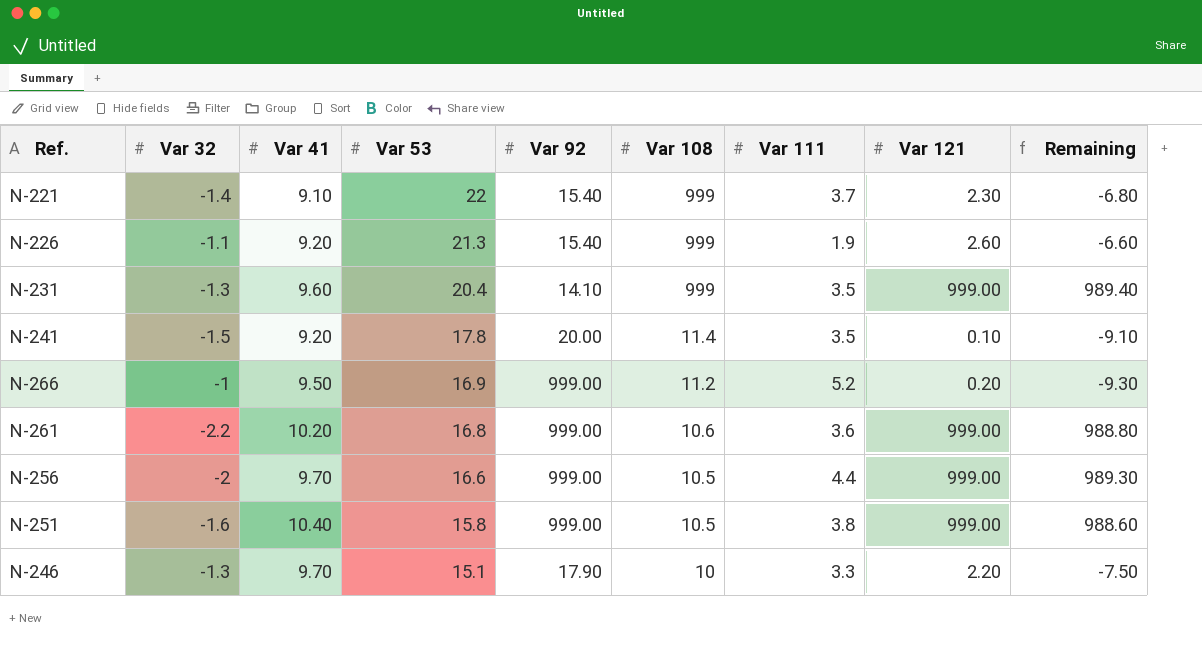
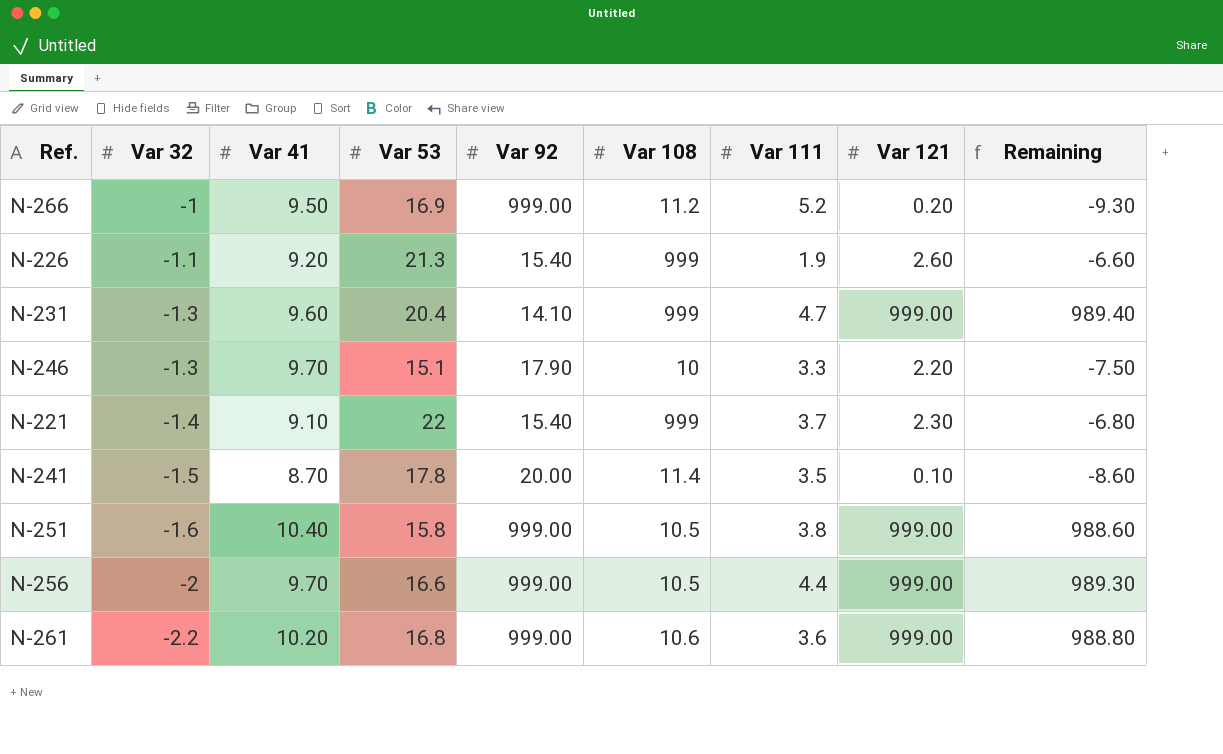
row order: Var 53 descending -> Var 32 descending
N-231 | Var 111: 3.5 -> 4.7
N-241 | Var 41: 9.20 -> 8.70
N-241 | Remaining: -9.10 -> -8.60

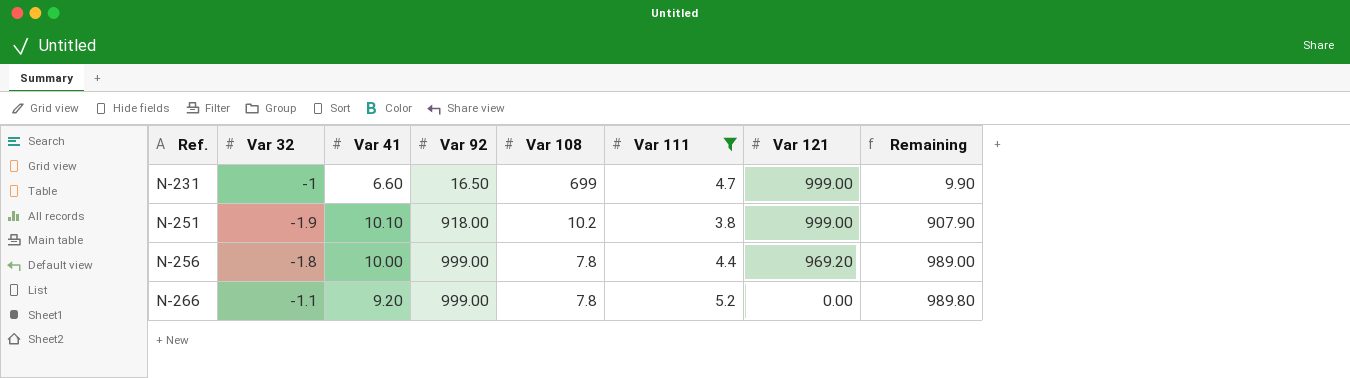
filter: none -> Var 111 >= 3.8
row order: Var 32 descending -> Ref. ascending
column Var 53 | position: 4 -> none
column Remaining | formula: [Var 121] - [Var 41] -> [Var 92] - [Var 41]
N-231 | Var 32: -1.3 -> -1
N-231 | Var 41: 9.60 -> 6.60
N-231 | Var 92: 14.10 -> 16.50
N-231 | Var 108: 999 -> 699
N-251 | Var 32: -1.6 -> -1.9
N-251 | Var 41: 10.40 -> 10.10
N-251 | Var 92: 999.00 -> 918.00
N-251 | Var 108: 10.5 -> 10.2
N-256 | Var 32: -2 -> -1.8
N-256 | Var 41: 9.70 -> 10.00
N-256 | Var 108: 10.5 -> 7.8
N-256 | Var 121: 999.00 -> 969.20
N-266 | Var 32: -1 -> -1.1
N-266 | Var 41: 9.50 -> 9.20
N-266 | Var 108: 11.2 -> 7.8
N-266 | Var 121: 0.20 -> 0.00

